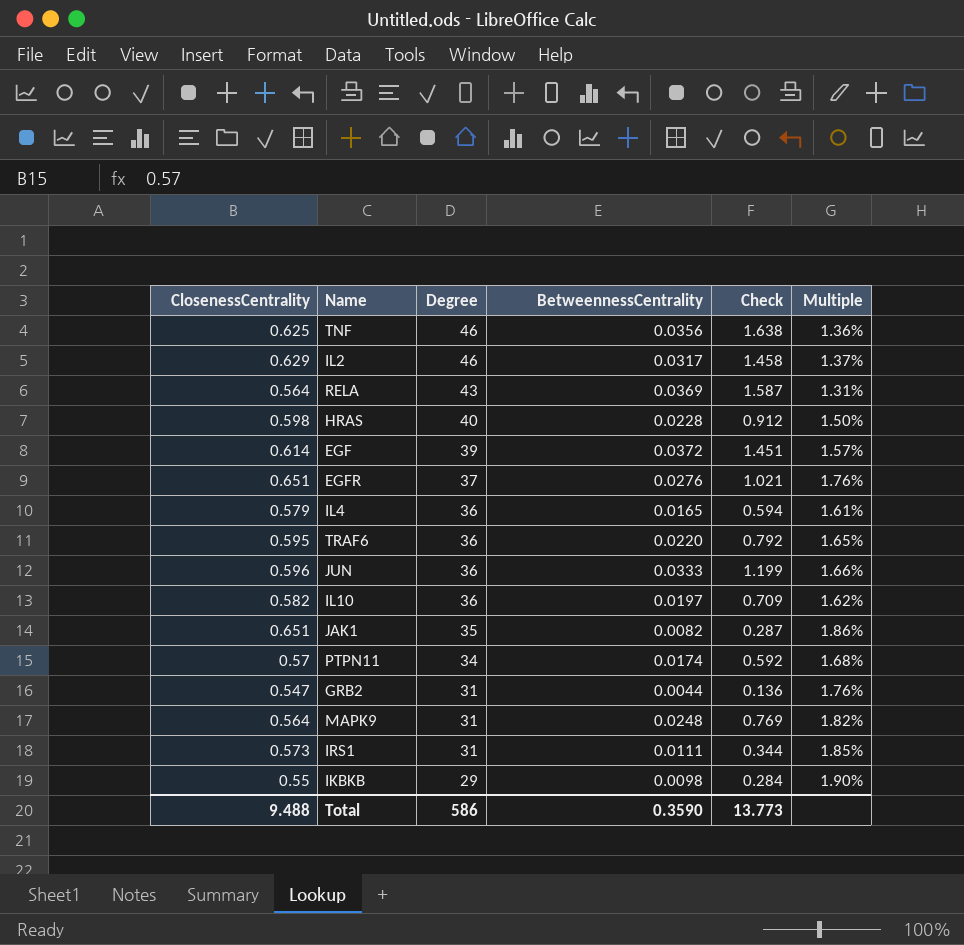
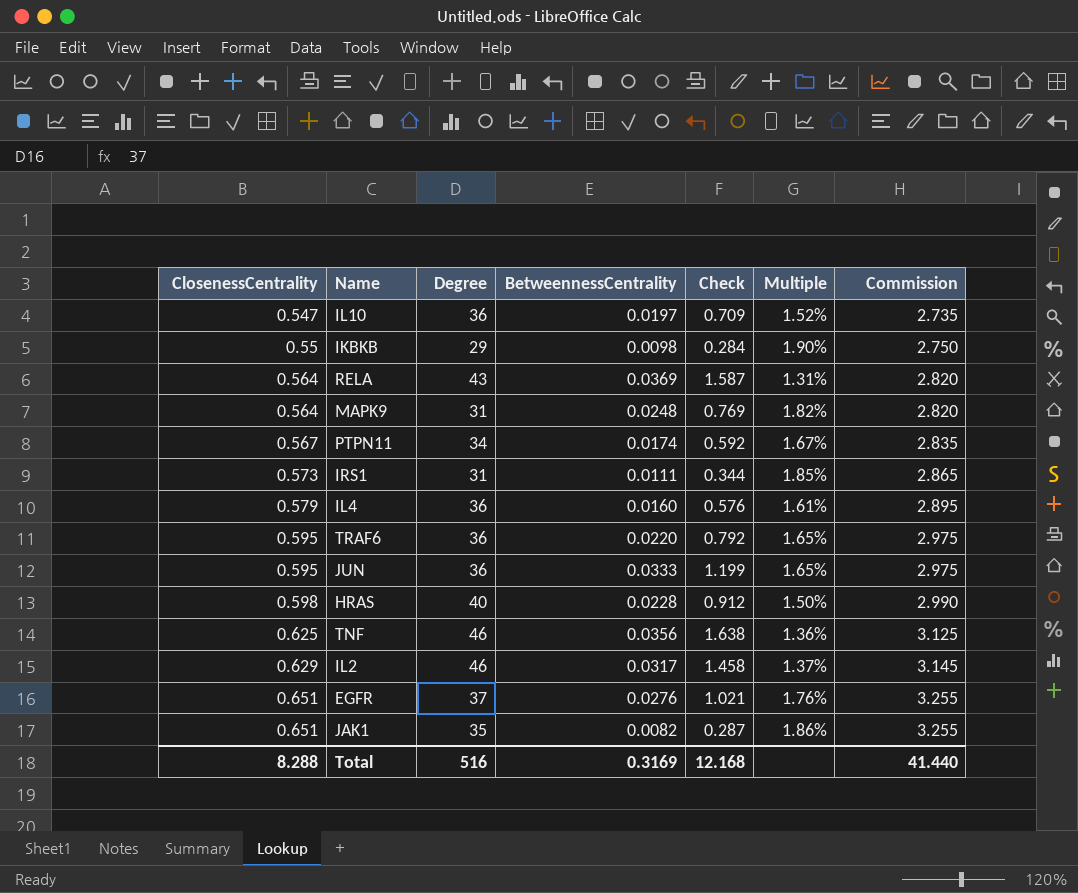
row order: Degree descending -> ClosenessCentrality ascending
column Commission | formula: none -> [ClosenessCentrality] * 5
row EGF: 0.614 | 39 | 0.0372 | 1.451 | 1.57% -> none
row GRB2: 0.547 | 31 | 0.0044 | 0.136 | 1.76% -> none
IL10 | ClosenessCentrality: 0.582 -> 0.547
IL10 | Multiple: 1.62% -> 1.52%
PTPN11 | ClosenessCentrality: 0.57 -> 0.567
PTPN11 | Multiple: 1.68% -> 1.67%
IL4 | BetweennessCentrality: 0.0165 -> 0.0160
IL4 | Check: 0.594 -> 0.576
JUN | ClosenessCentrality: 0.596 -> 0.595
JUN | Multiple: 1.66% -> 1.65%
Total | ClosenessCentrality: 9.488 -> 8.288
Total | Degree: 586 -> 516
Total | BetweennessCentrality: 0.3590 -> 0.3169
Total | Check: 13.773 -> 12.168

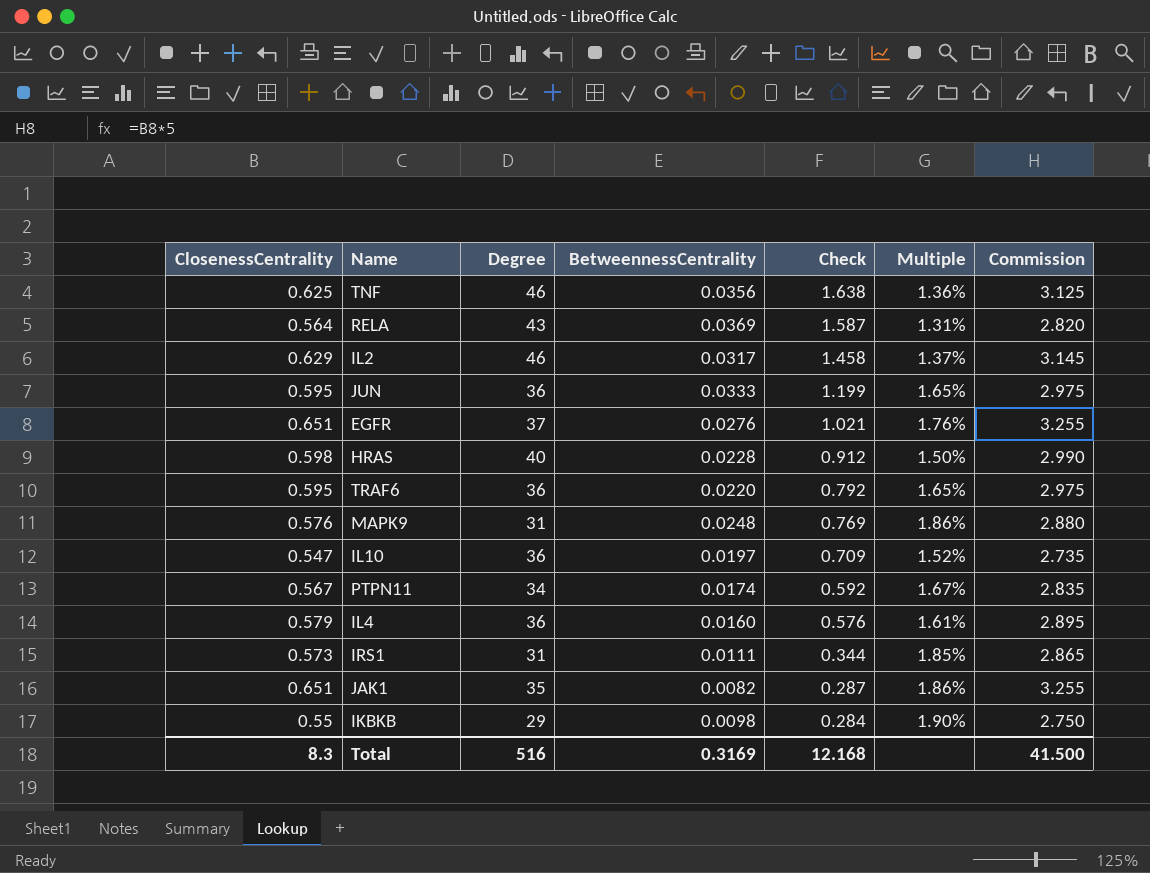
row order: ClosenessCentrality ascending -> Check descending
MAPK9 | ClosenessCentrality: 0.564 -> 0.576
MAPK9 | Multiple: 1.82% -> 1.86%
MAPK9 | Commission: 2.820 -> 2.880
Total | ClosenessCentrality: 8.288 -> 8.3
Total | Commission: 41.440 -> 41.500

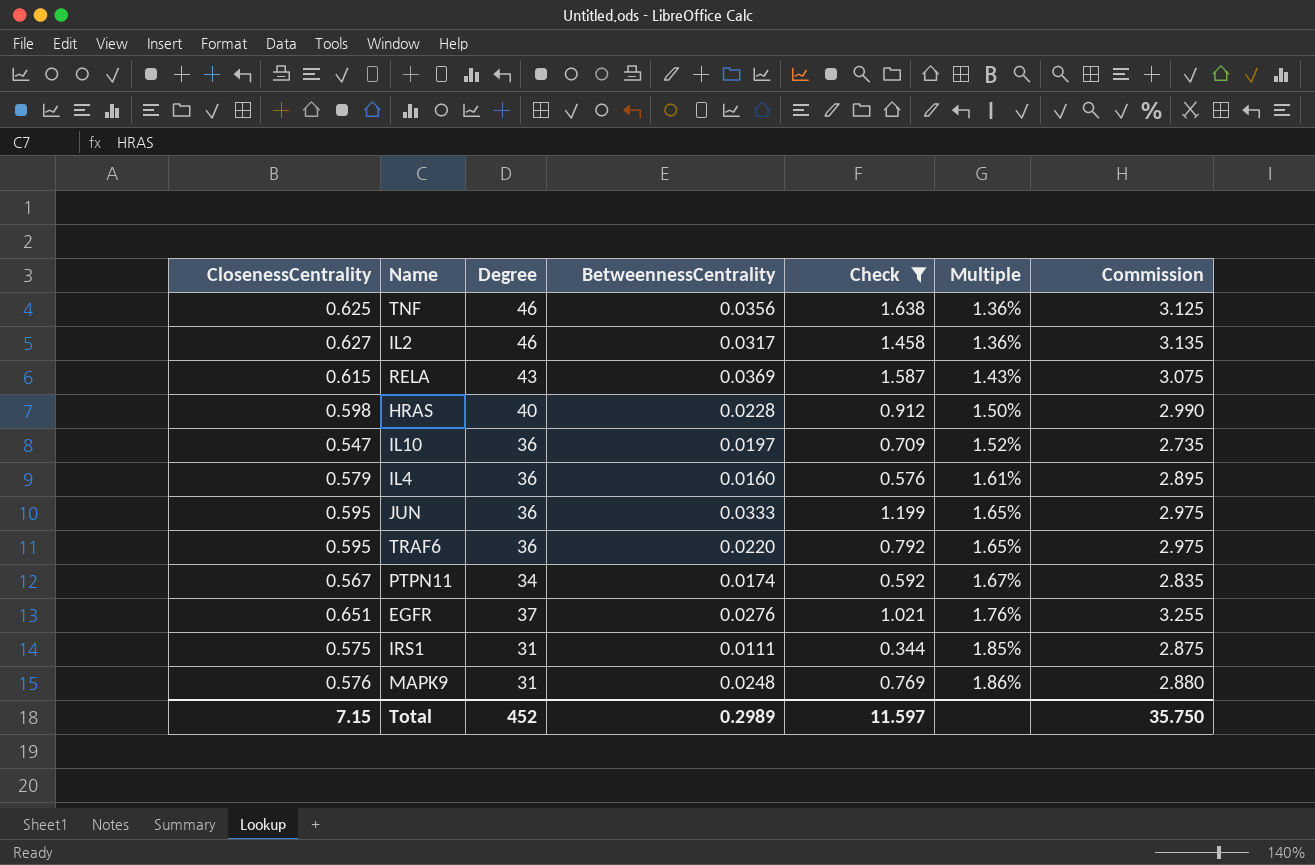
filter: none -> Check >= 0.344
row order: Check descending -> Multiple ascending
IL2 | ClosenessCentrality: 0.629 -> 0.627
IL2 | Multiple: 1.37% -> 1.36%
IL2 | Commission: 3.145 -> 3.135
RELA | ClosenessCentrality: 0.564 -> 0.615
RELA | Multiple: 1.31% -> 1.43%
RELA | Commission: 2.820 -> 3.075
IRS1 | ClosenessCentrality: 0.573 -> 0.575
IRS1 | Commission: 2.865 -> 2.875
Total | ClosenessCentrality: 8.3 -> 7.15
Total | Degree: 516 -> 452
Total | BetweennessCentrality: 0.3169 -> 0.2989
Total | Check: 12.168 -> 11.597
Total | Commission: 41.500 -> 35.750

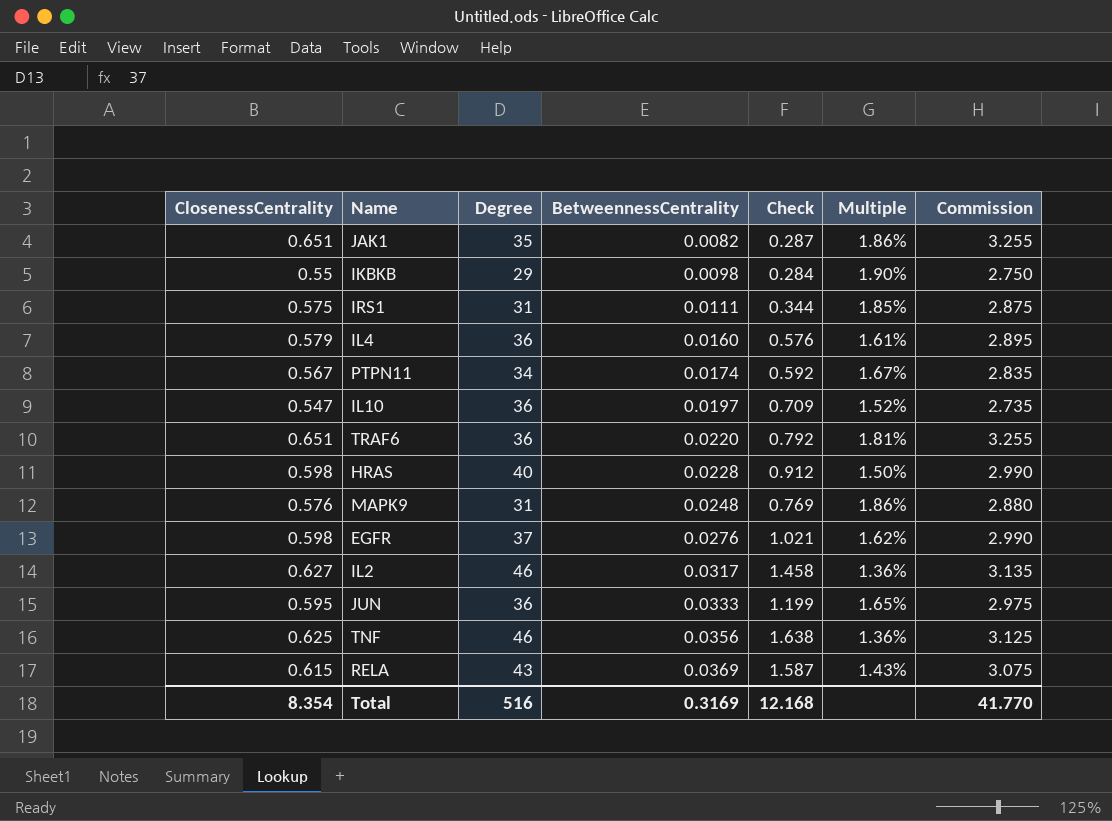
filter: Check >= 0.344 -> none
row order: Multiple ascending -> BetweennessCentrality ascending
TRAF6 | ClosenessCentrality: 0.595 -> 0.651
TRAF6 | Multiple: 1.65% -> 1.81%
TRAF6 | Commission: 2.975 -> 3.255
EGFR | ClosenessCentrality: 0.651 -> 0.598
EGFR | Multiple: 1.76% -> 1.62%
EGFR | Commission: 3.255 -> 2.990
Total | ClosenessCentrality: 7.15 -> 8.354
Total | Degree: 452 -> 516
Total | BetweennessCentrality: 0.2989 -> 0.3169
Total | Check: 11.597 -> 12.168
Total | Commission: 35.750 -> 41.770

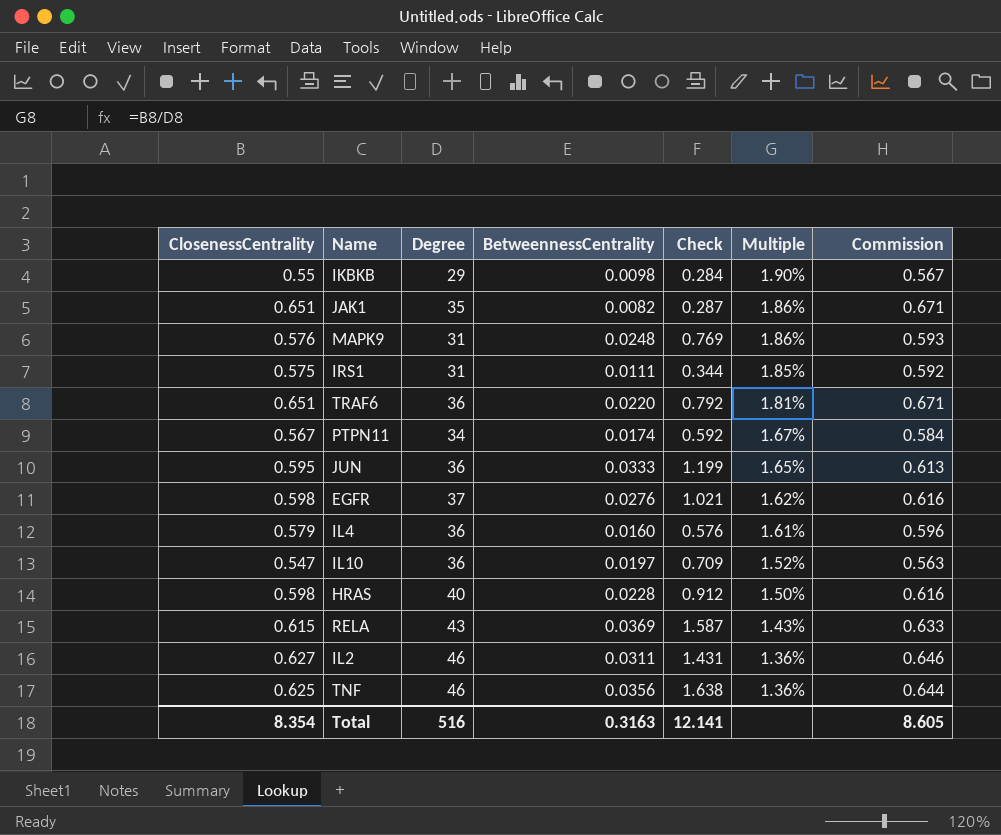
row order: BetweennessCentrality ascending -> Multiple descending
column Commission | formula: [ClosenessCentrality] * 5 -> [ClosenessCentrality] * 1.03
IL2 | BetweennessCentrality: 0.0317 -> 0.0311
IL2 | Check: 1.458 -> 1.431
Total | BetweennessCentrality: 0.3169 -> 0.3163
Total | Check: 12.168 -> 12.141
Total | Commission: 41.770 -> 8.605

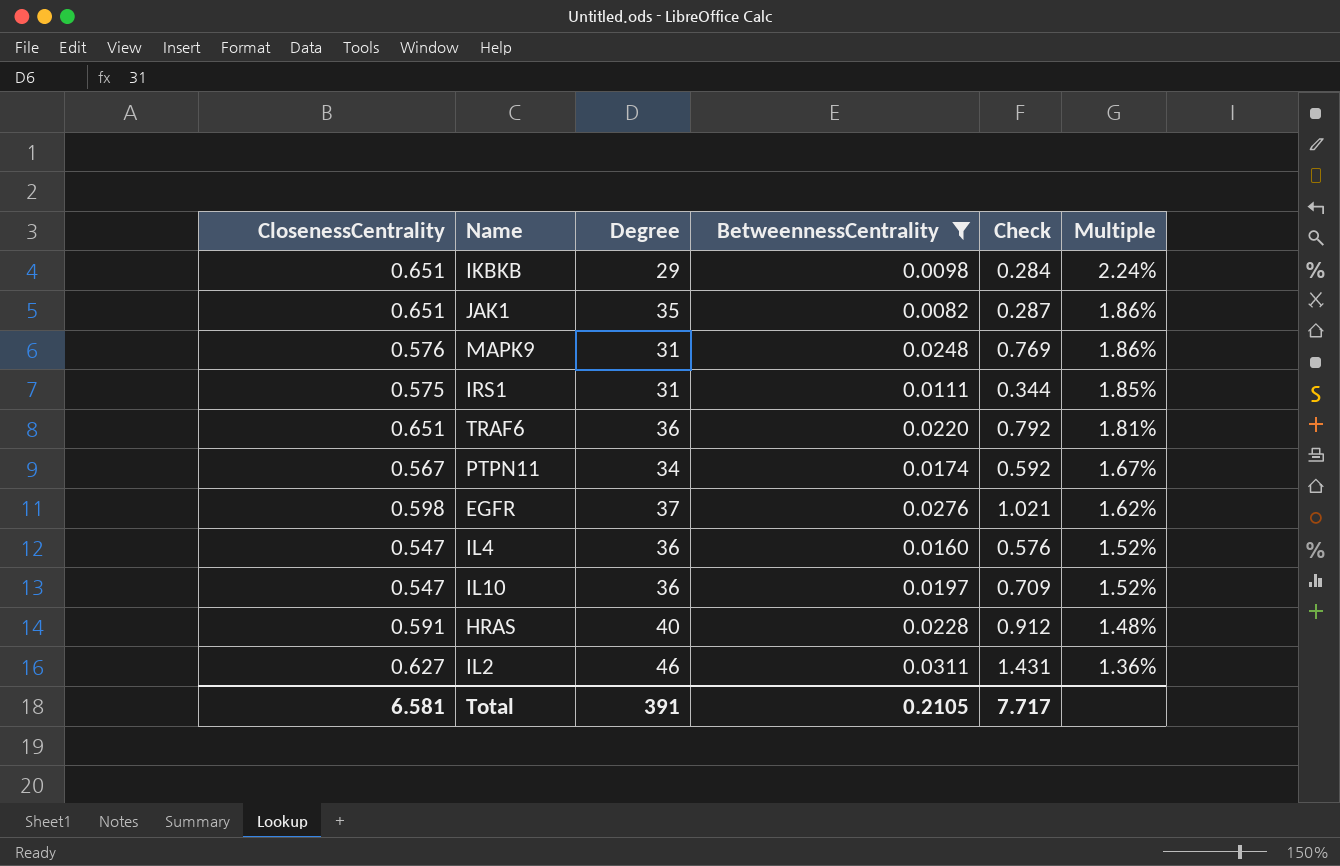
filter: none -> BetweennessCentrality <= 0.0311
column Commission | formula: [ClosenessCentrality] * 1.03 -> none
IKBKB | ClosenessCentrality: 0.55 -> 0.651
IKBKB | Multiple: 1.90% -> 2.24%
IL4 | ClosenessCentrality: 0.579 -> 0.547
IL4 | Multiple: 1.61% -> 1.52%
HRAS | ClosenessCentrality: 0.598 -> 0.591
HRAS | Multiple: 1.50% -> 1.48%
Total | ClosenessCentrality: 8.354 -> 6.581
Total | Degree: 516 -> 391
Total | BetweennessCentrality: 0.3163 -> 0.2105
Total | Check: 12.141 -> 7.717

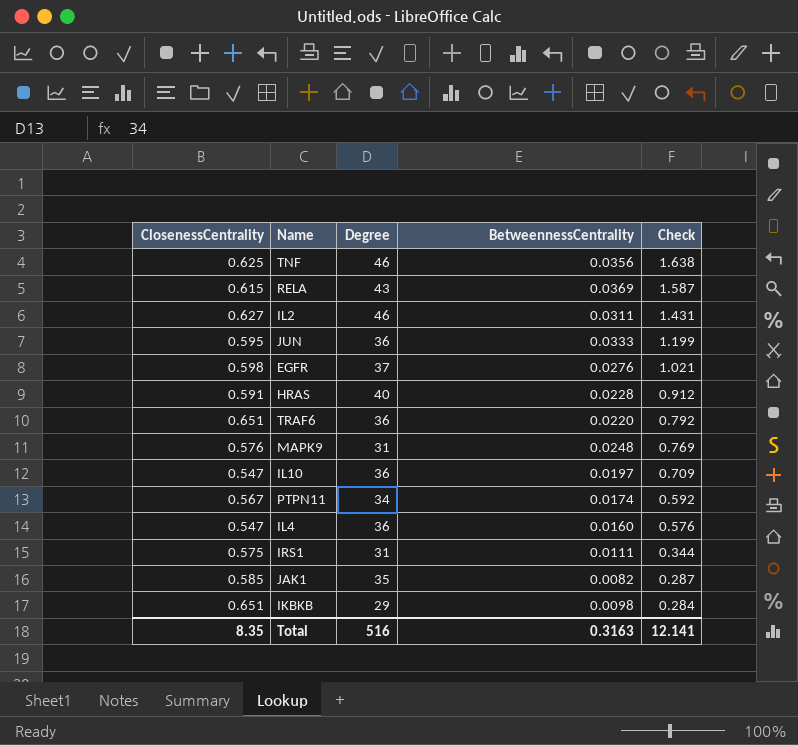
filter: BetweennessCentrality <= 0.0311 -> none
row order: Multiple descending -> Check descending
column Multiple | formula: [ClosenessCentrality] / [Degree] -> none
JAK1 | ClosenessCentrality: 0.651 -> 0.585
Total | ClosenessCentrality: 6.581 -> 8.35
Total | Degree: 391 -> 516
Total | BetweennessCentrality: 0.2105 -> 0.3163
Total | Check: 7.717 -> 12.141

